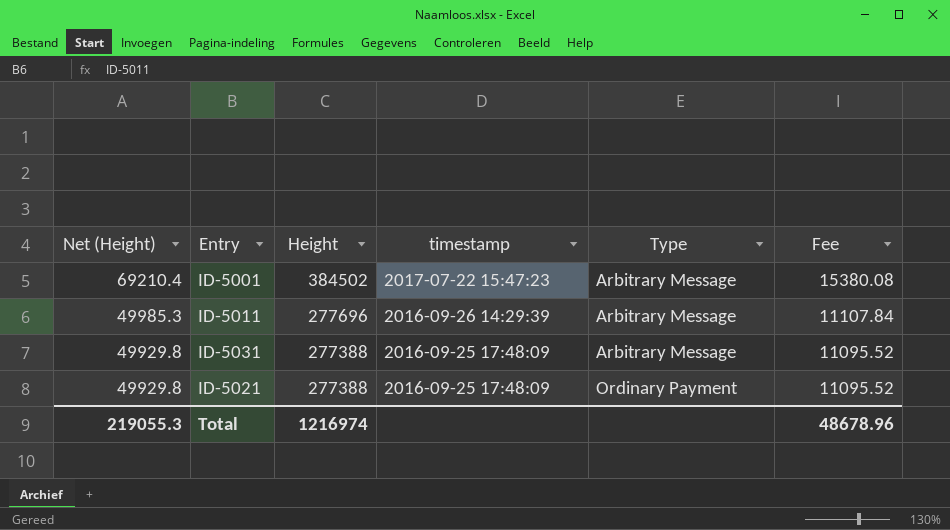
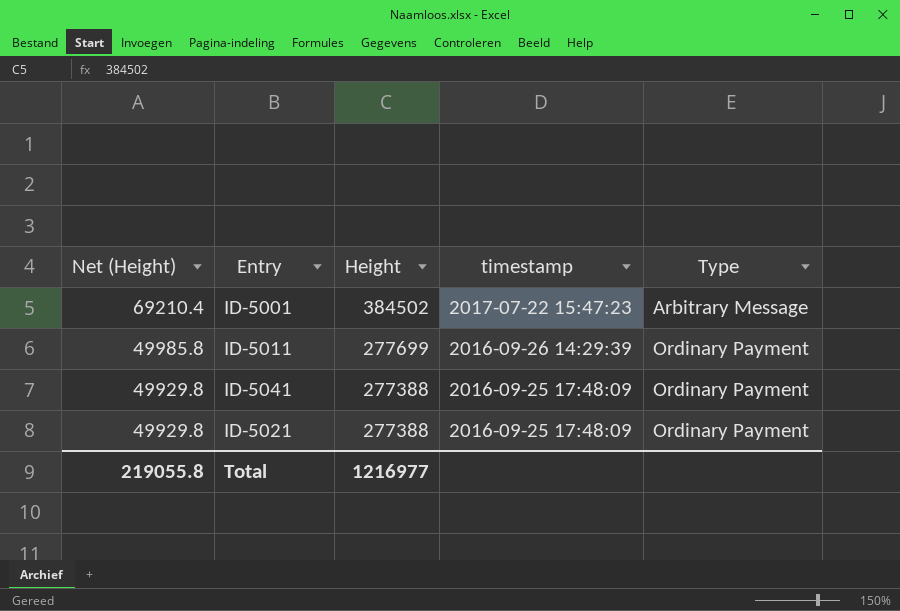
column Fee | formula: [Height] * 0.04 -> none
row ID-5031: 49929.8 | 277388 | 2016-09-25 17:48:09 | Arbitrary Message | 11095.52 -> none
ID-5011 | Net (Height): 49985.3 -> 49985.8
ID-5011 | Height: 277696 -> 277699
ID-5011 | Type: Arbitrary Message -> Ordinary Payment
row ID-5041: none -> 49929.8 | 277388 | 2016-09-25 17:48:09 | Ordinary Payment
Total | Net (Height): 219055.3 -> 219055.8
Total | Height: 1216974 -> 1216977

